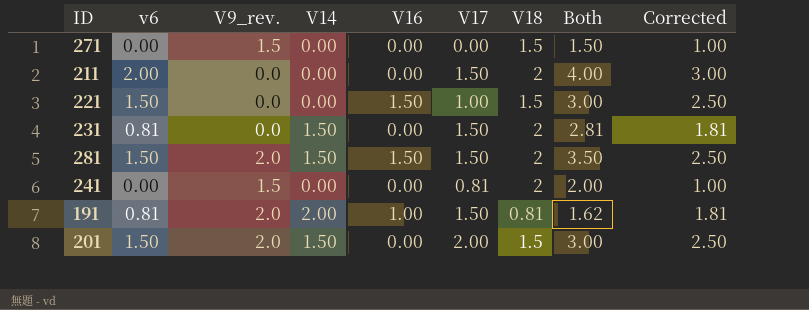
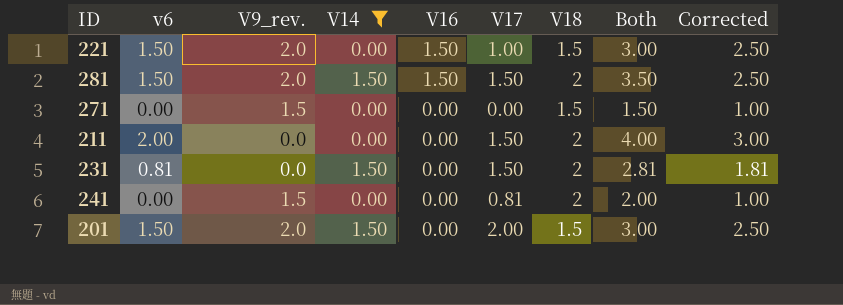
filter: none -> V14 != 2.00
row order: none -> V16 descending
221 | V9_rev.: 0.0 -> 2.0

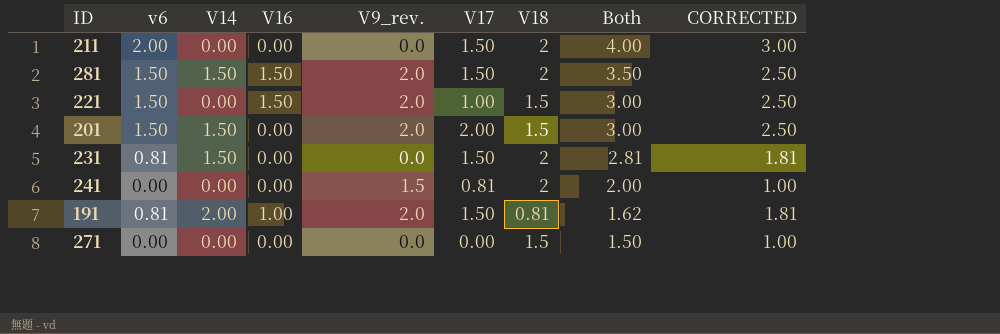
filter: V14 != 2.00 -> none
row order: V16 descending -> Both descending
column V9_rev. | position: 3 -> 5
column name: Corrected -> CORRECTED
271 | V9_rev.: 1.5 -> 0.0

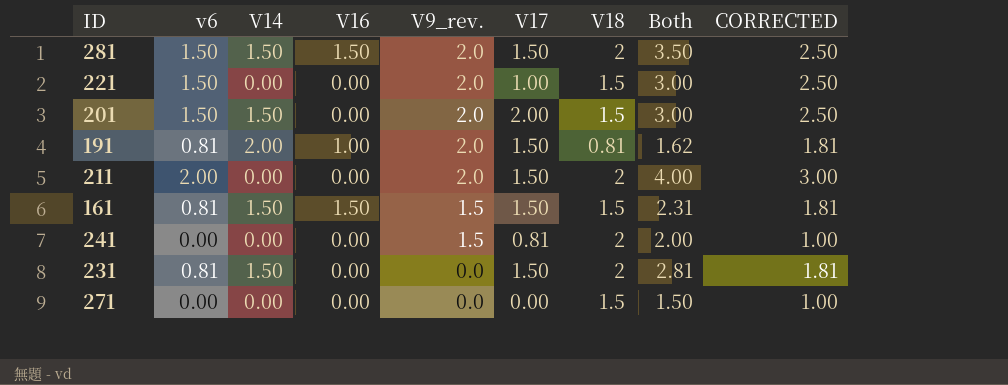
row order: Both descending -> V9_rev. descending
221 | V16: 1.50 -> 0.00
211 | V9_rev.: 0.0 -> 2.0
row 161: none -> 0.81 | 1.50 | 1.50 | 1.5 | 1.50 | 1.5 | 2.31 | 1.81

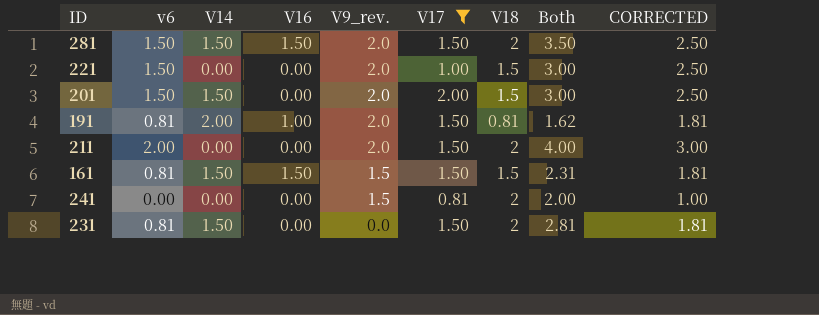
filter: none -> V17 != 0.00

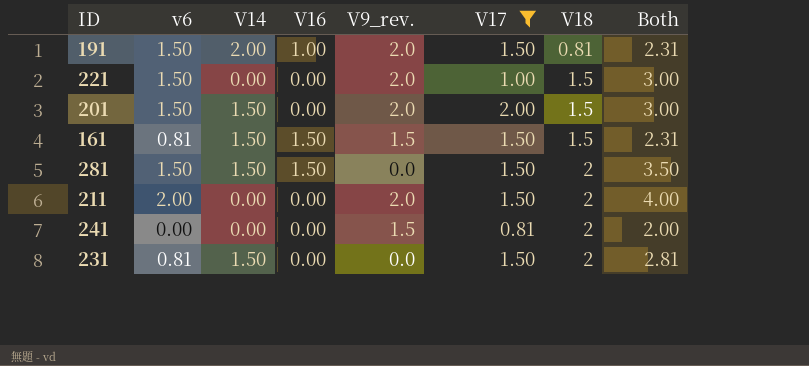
row order: V9_rev. descending -> V18 ascending
column CORRECTED | formula: [v6] + 1 -> none
191 | v6: 0.81 -> 1.50
191 | Both: 1.62 -> 2.31
281 | V9_rev.: 2.0 -> 0.0

